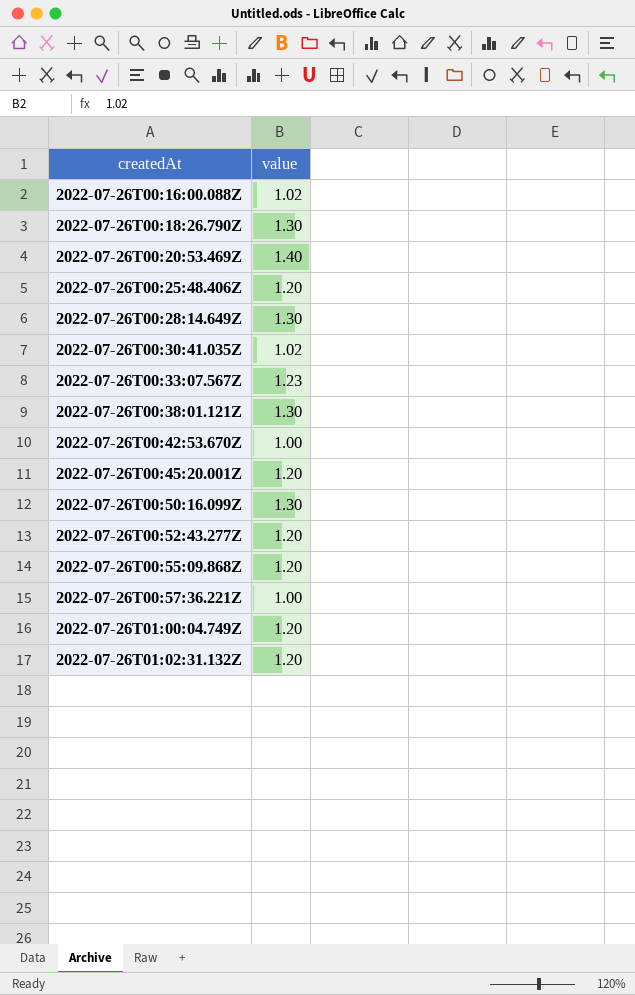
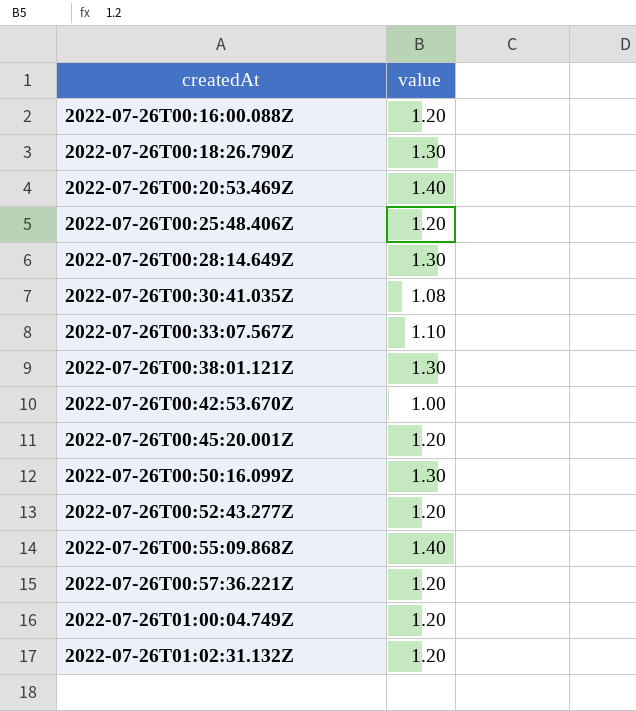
2022-07-26T00:16:00.088Z | value: 1.02 -> 1.20
2022-07-26T00:30:41.035Z | value: 1.02 -> 1.08
2022-07-26T00:33:07.567Z | value: 1.23 -> 1.10
2022-07-26T00:55:09.868Z | value: 1.20 -> 1.40
2022-07-26T00:57:36.221Z | value: 1.00 -> 1.20

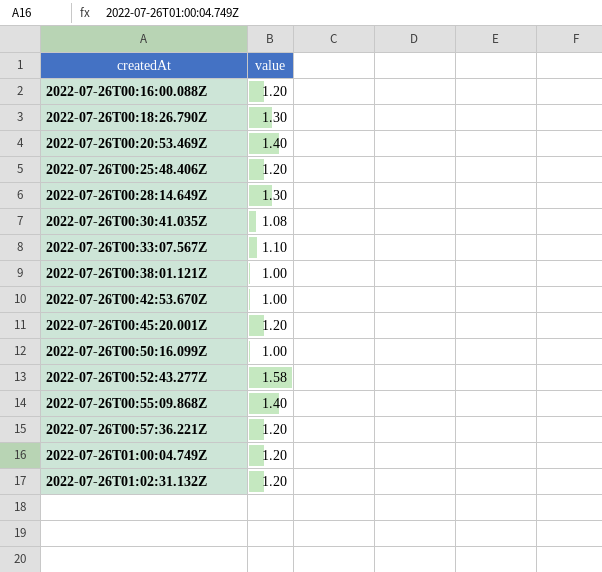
2022-07-26T00:38:01.121Z | value: 1.30 -> 1.00
2022-07-26T00:50:16.099Z | value: 1.30 -> 1.00
2022-07-26T00:52:43.277Z | value: 1.20 -> 1.58

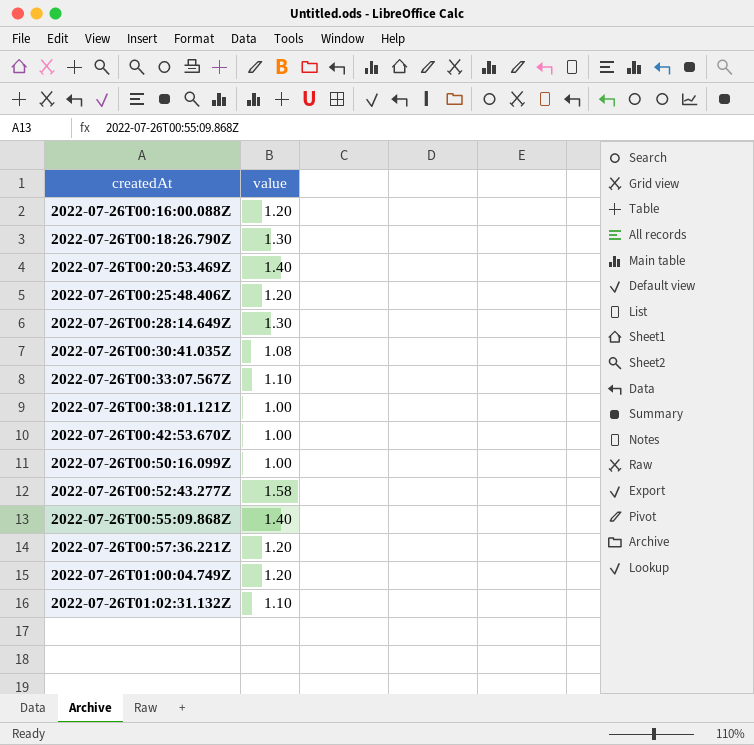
row 2022-07-26T00:45:20.001Z: 1.20 -> none
2022-07-26T01:02:31.132Z | value: 1.20 -> 1.10

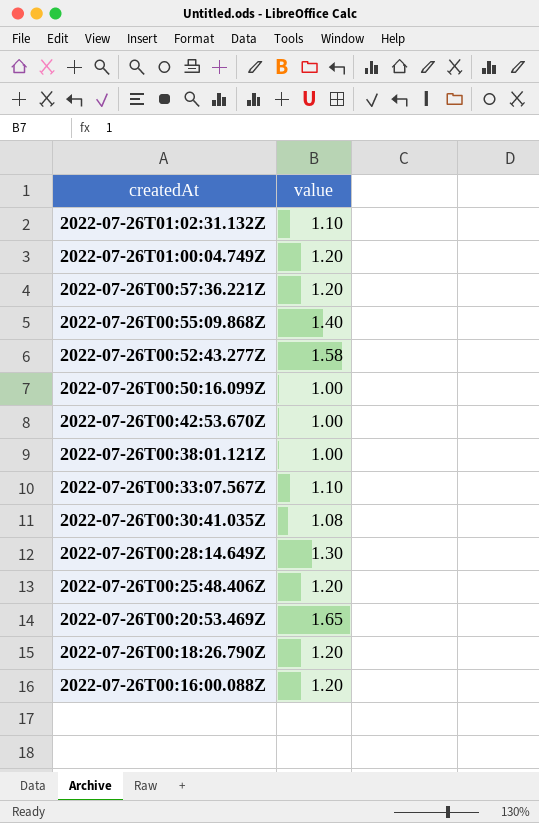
row order: createdAt ascending -> createdAt descending
2022-07-26T00:20:53.469Z | value: 1.40 -> 1.65
2022-07-26T00:18:26.790Z | value: 1.30 -> 1.20

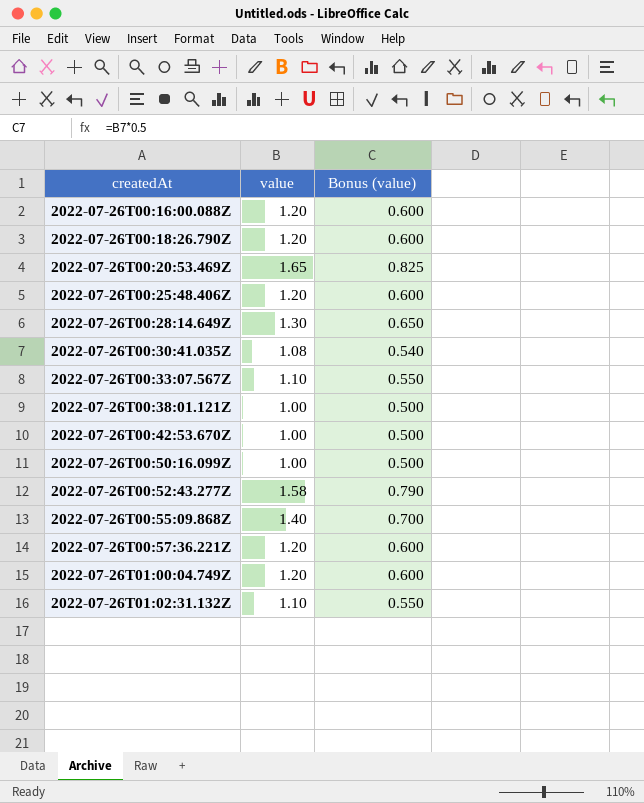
row order: createdAt descending -> createdAt ascending
column Bonus (value) | formula: none -> [value] * 0.5

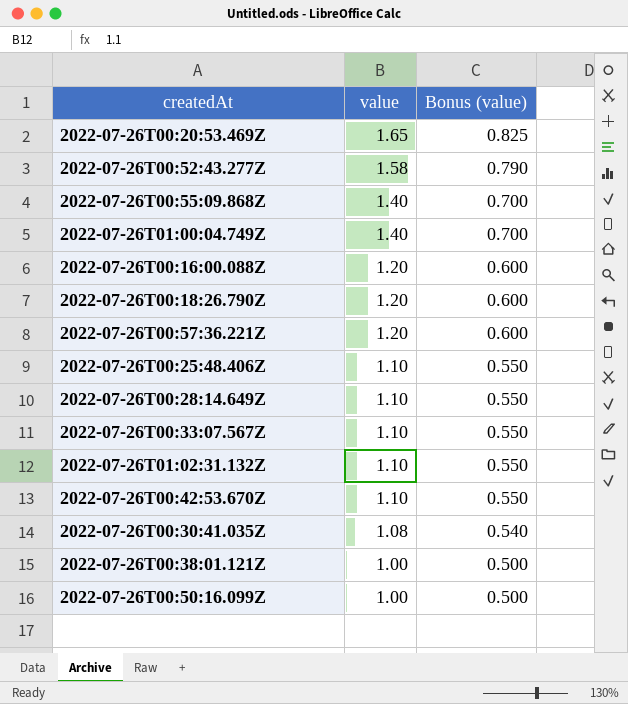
row order: createdAt ascending -> value descending
2022-07-26T01:00:04.749Z | value: 1.20 -> 1.40
2022-07-26T01:00:04.749Z | Bonus (value): 0.600 -> 0.700
2022-07-26T00:25:48.406Z | value: 1.20 -> 1.10
2022-07-26T00:25:48.406Z | Bonus (value): 0.600 -> 0.550
2022-07-26T00:28:14.649Z | value: 1.30 -> 1.10
2022-07-26T00:28:14.649Z | Bonus (value): 0.650 -> 0.550
2022-07-26T00:42:53.670Z | value: 1.00 -> 1.10
2022-07-26T00:42:53.670Z | Bonus (value): 0.500 -> 0.550

